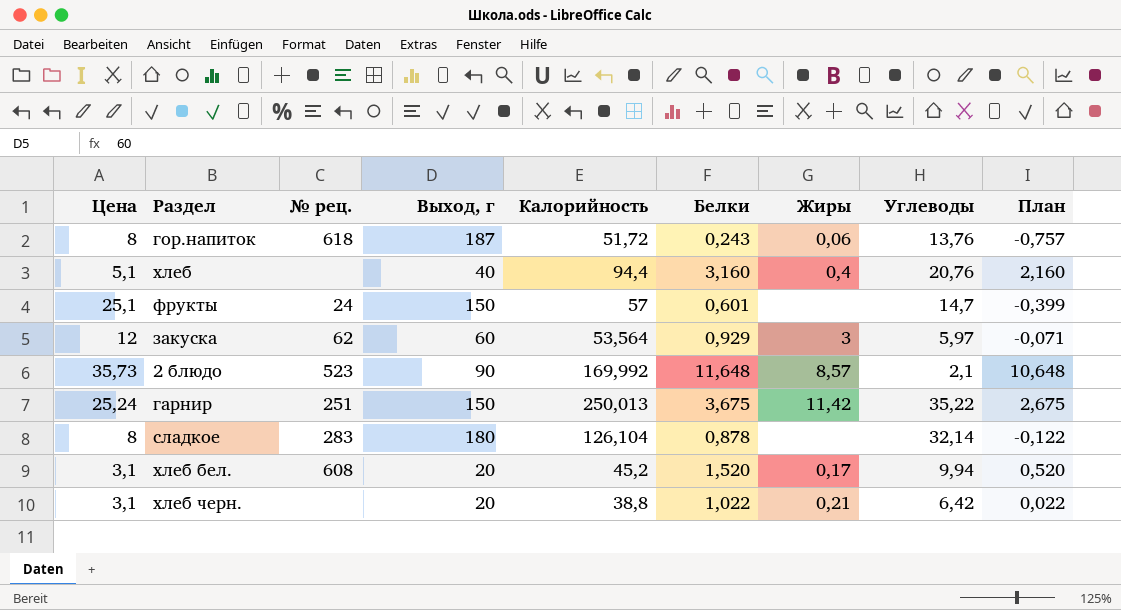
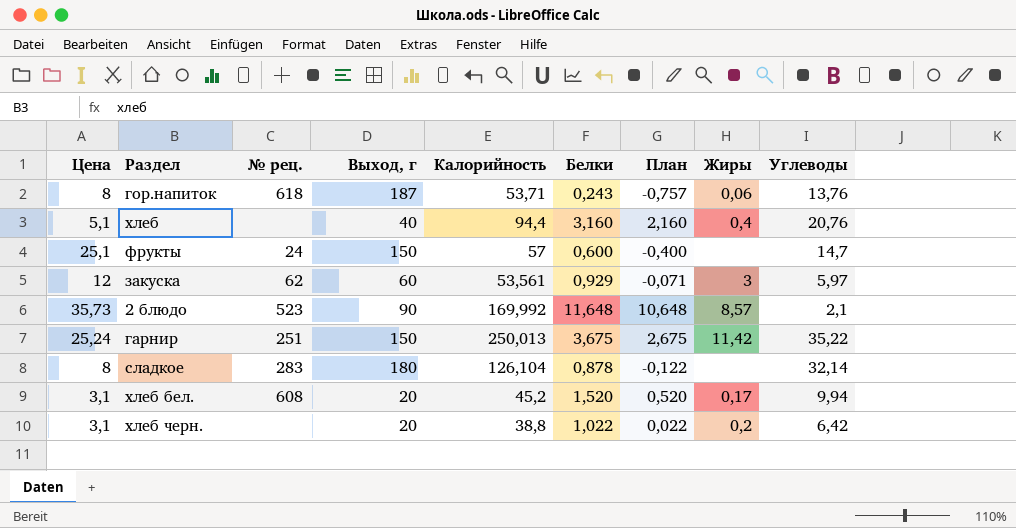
column План | position: 9 -> 7
гор.напиток | Калорийность: 51,72 -> 53,71
фрукты | Белки: 0,601 -> 0,600
фрукты | План: -0,399 -> -0,400
закуска | Калорийность: 53,564 -> 53,561
хлеб черн. | Жиры: 0,21 -> 0,2

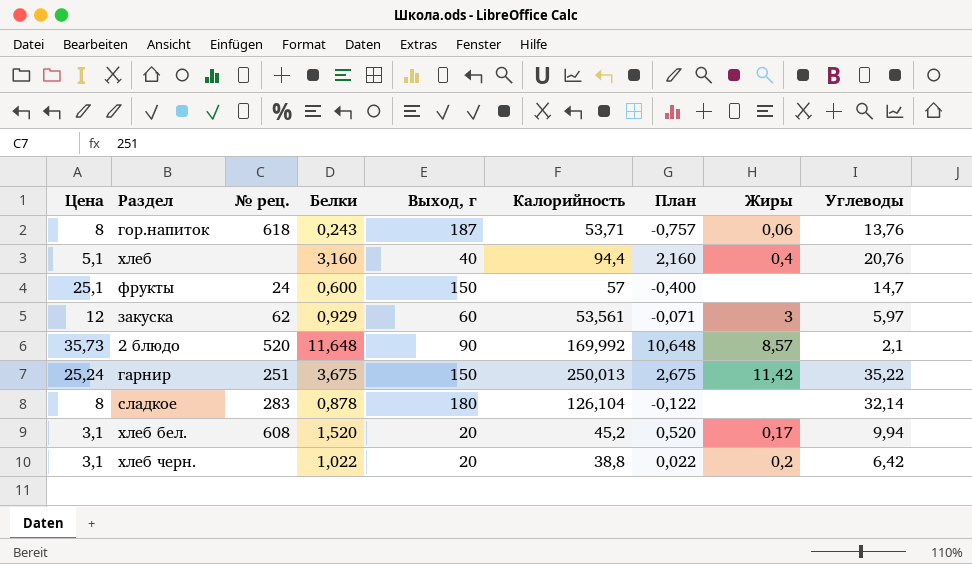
column Белки | position: 6 -> 4
2 блюдо | № рец.: 523 -> 520

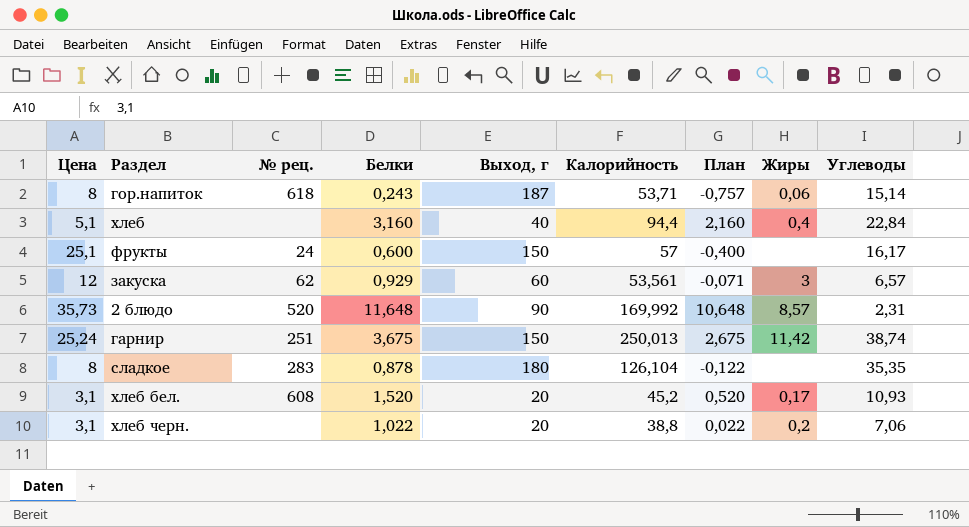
гор.напиток | Углеводы: 13,76 -> 15,14
хлеб | Углеводы: 20,76 -> 22,84
фрукты | Углеводы: 14,7 -> 16,17
закуска | Углеводы: 5,97 -> 6,57
2 блюдо | Углеводы: 2,1 -> 2,31
гарнир | Углеводы: 35,22 -> 38,74
сладкое | Углеводы: 32,14 -> 35,35
хлеб бел. | Углеводы: 9,94 -> 10,93
хлеб черн. | Углеводы: 6,42 -> 7,06

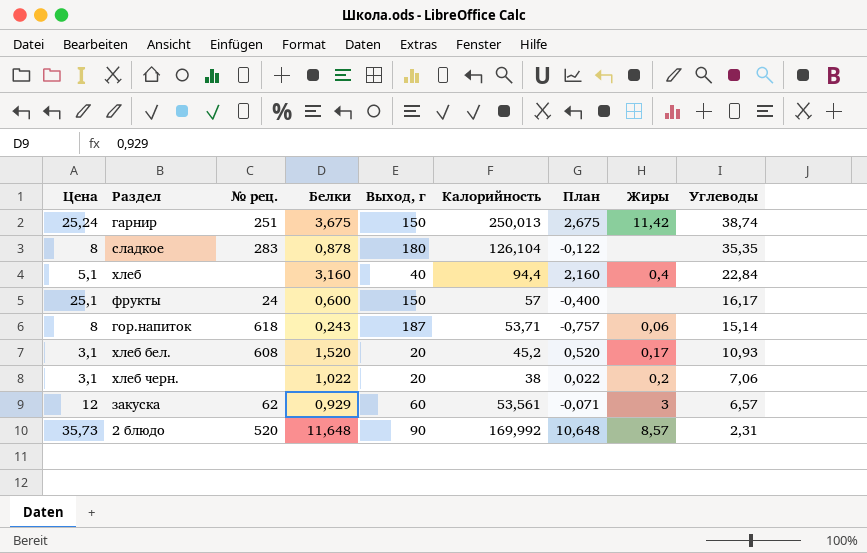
row order: none -> Углеводы descending
хлеб черн. | Калорийность: 38,8 -> 38

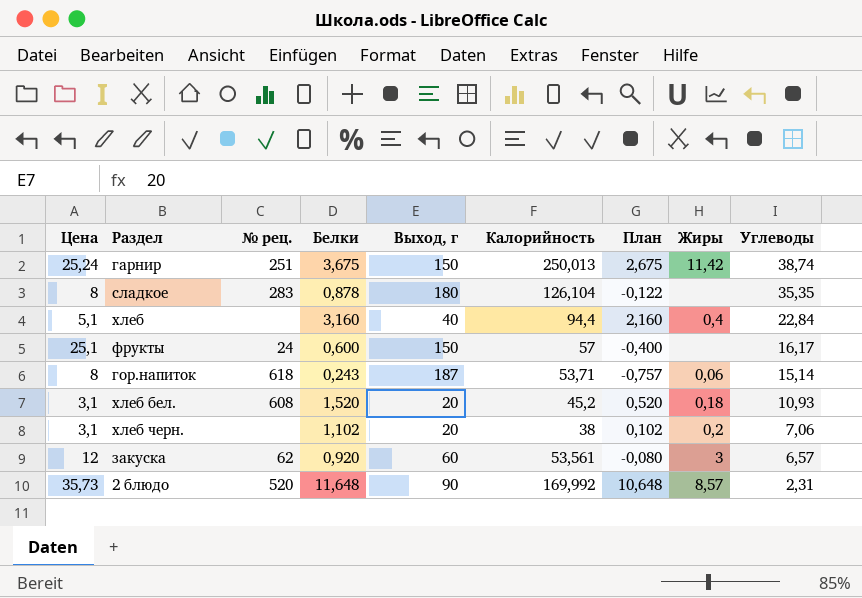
хлеб бел. | Жиры: 0,17 -> 0,18
хлеб черн. | Белки: 1,022 -> 1,102
хлеб черн. | План: 0,022 -> 0,102
закуска | Белки: 0,929 -> 0,920
закуска | План: -0,071 -> -0,080

